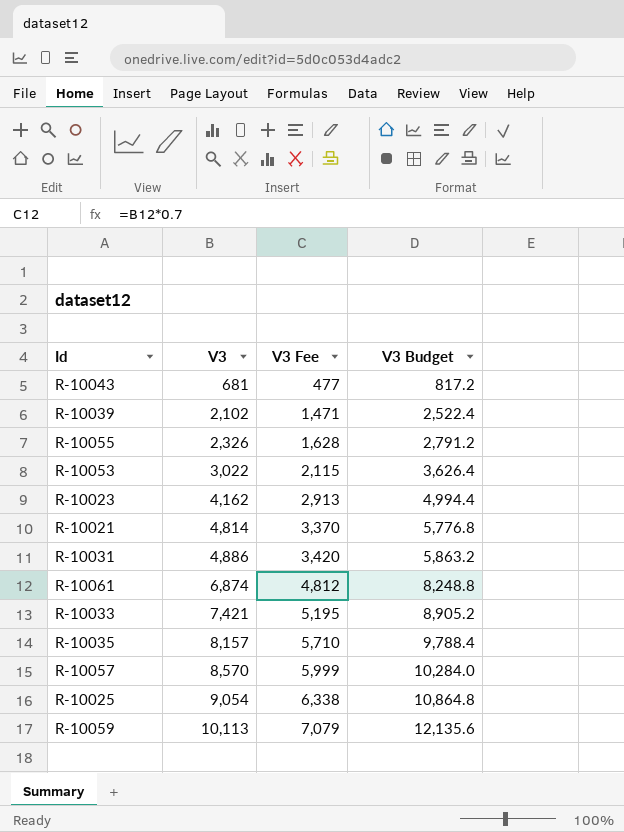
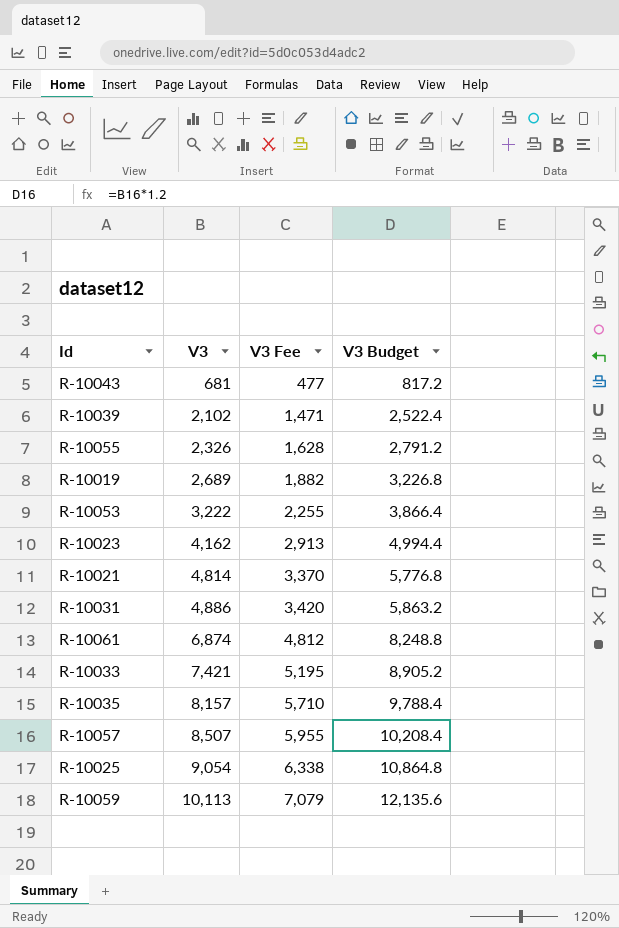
row R-10019: none -> 2,689 | 1,882 | 3,226.8
R-10053 | V3: 3,022 -> 3,222
R-10053 | V3 Fee: 2,115 -> 2,255
R-10053 | V3 Budget: 3,626.4 -> 3,866.4
R-10057 | V3: 8,570 -> 8,507
R-10057 | V3 Fee: 5,999 -> 5,955
R-10057 | V3 Budget: 10,284.0 -> 10,208.4

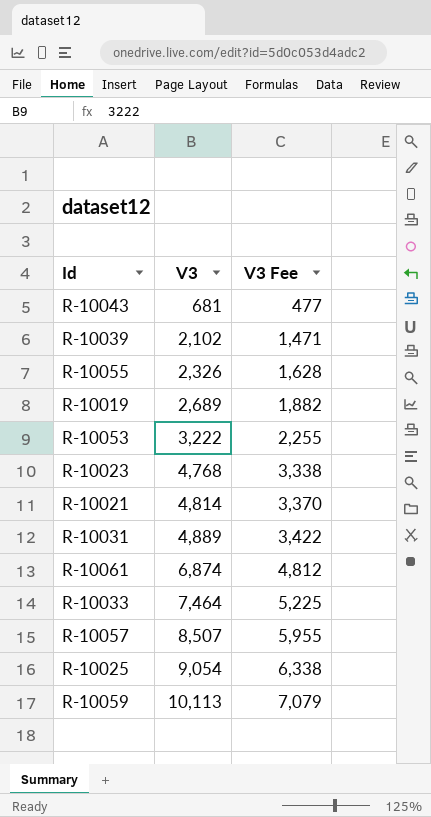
column V3 Budget | formula: [V3] * 1.2 -> none
row R-10035: 8,157 | 5,710 | 9,788.4 -> none
R-10023 | V3: 4,162 -> 4,768
R-10023 | V3 Fee: 2,913 -> 3,338
R-10031 | V3: 4,886 -> 4,889
R-10031 | V3 Fee: 3,420 -> 3,422
R-10033 | V3: 7,421 -> 7,464
R-10033 | V3 Fee: 5,195 -> 5,225

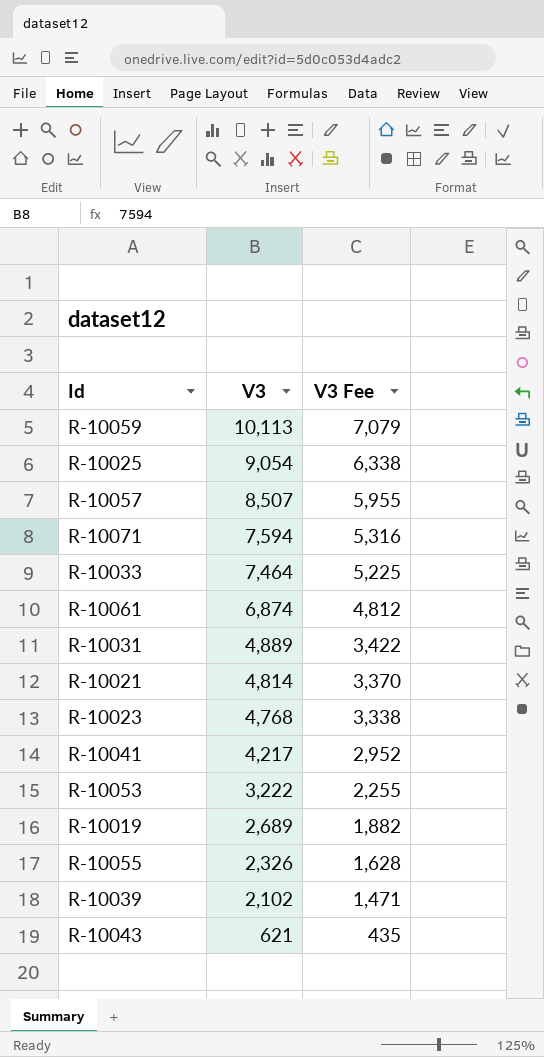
row order: V3 ascending -> V3 descending
row R-10071: none -> 7,594 | 5,316
row R-10041: none -> 4,217 | 2,952
R-10043 | V3: 681 -> 621
R-10043 | V3 Fee: 477 -> 435

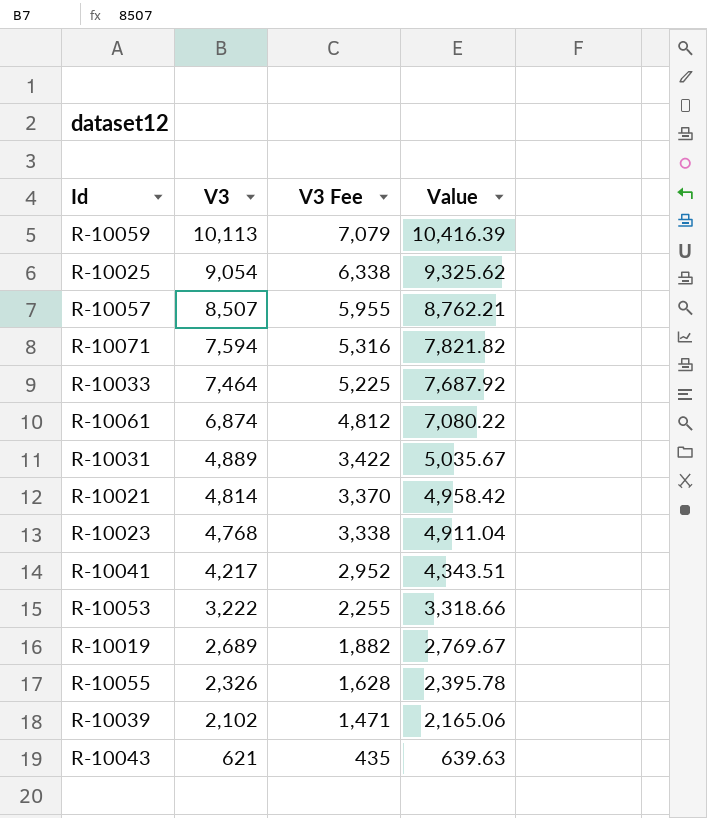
column Value | formula: none -> [V3] * 1.03

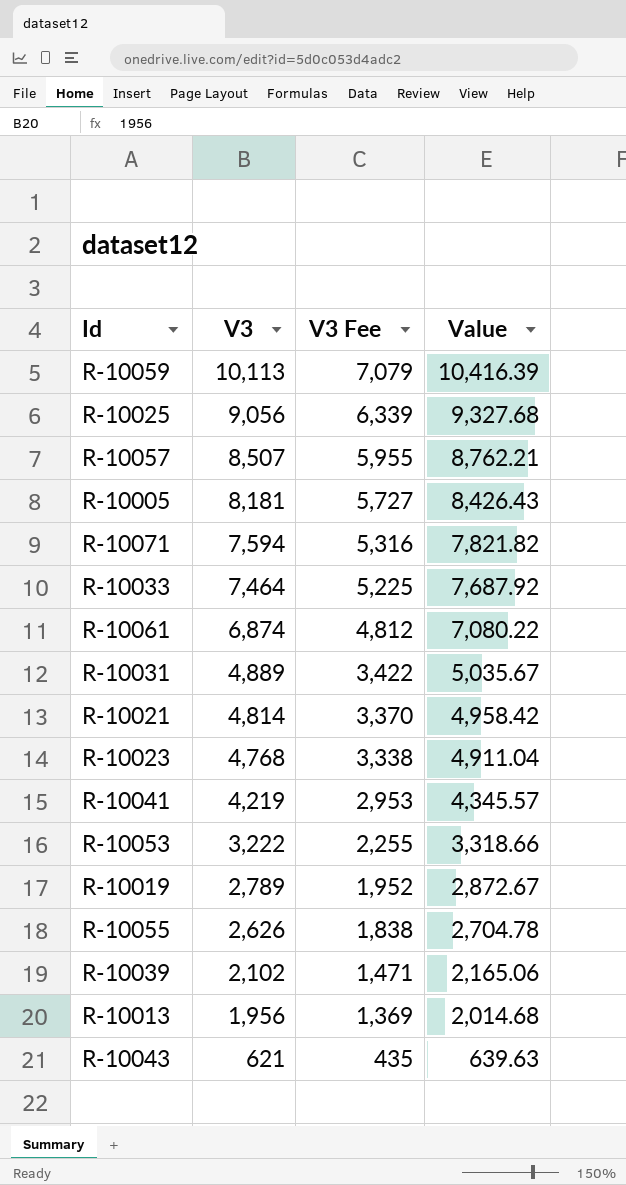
R-10025 | V3: 9,054 -> 9,056
R-10025 | V3 Fee: 6,338 -> 6,339
R-10025 | Value: 9,325.62 -> 9,327.68
row R-10005: none -> 8,181 | 5,727 | 8,426.43
R-10041 | V3: 4,217 -> 4,219
R-10041 | V3 Fee: 2,952 -> 2,953
R-10041 | Value: 4,343.51 -> 4,345.57
R-10019 | V3: 2,689 -> 2,789
R-10019 | V3 Fee: 1,882 -> 1,952
R-10019 | Value: 2,769.67 -> 2,872.67
R-10055 | V3: 2,326 -> 2,626
R-10055 | V3 Fee: 1,628 -> 1,838
R-10055 | Value: 2,395.78 -> 2,704.78
row R-10013: none -> 1,956 | 1,369 | 2,014.68

